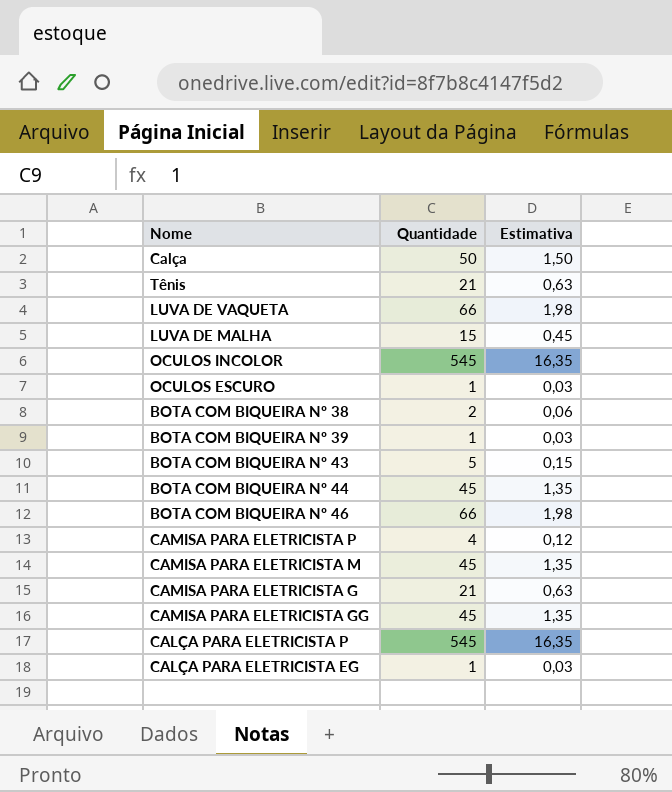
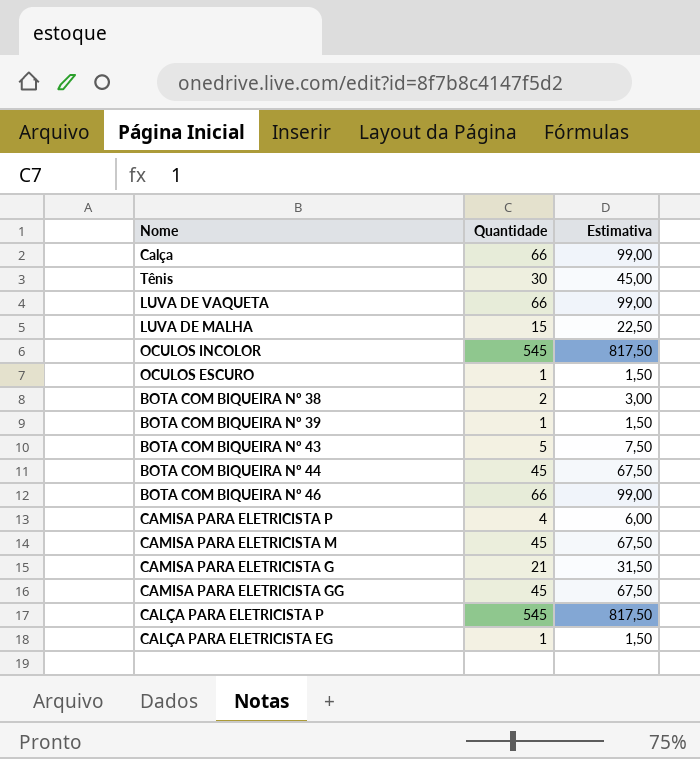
column Estimativa | formula: [Quantidade] * 0,03 -> [Quantidade] * 1,5
Calça | Quantidade: 50 -> 66
Tênis | Quantidade: 21 -> 30

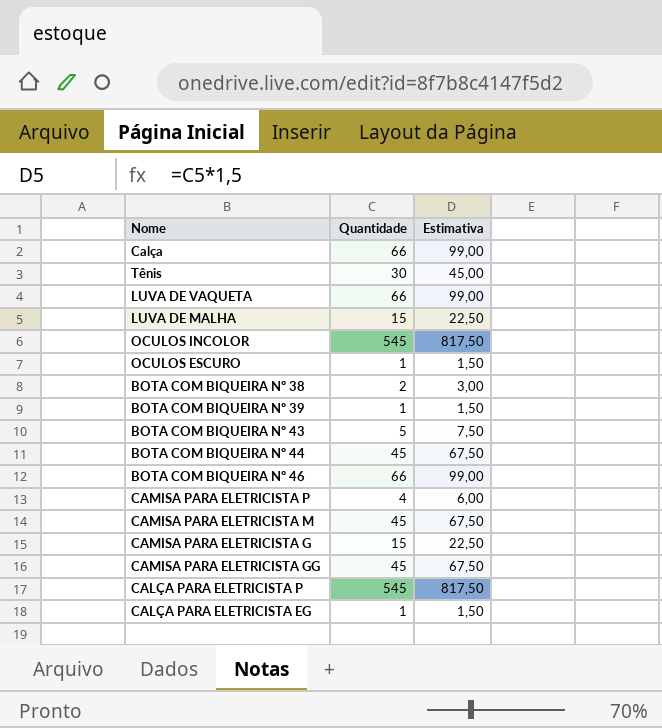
CAMISA PARA ELETRICISTA G | Quantidade: 21 -> 15
CAMISA PARA ELETRICISTA G | Estimativa: 31,50 -> 22,50

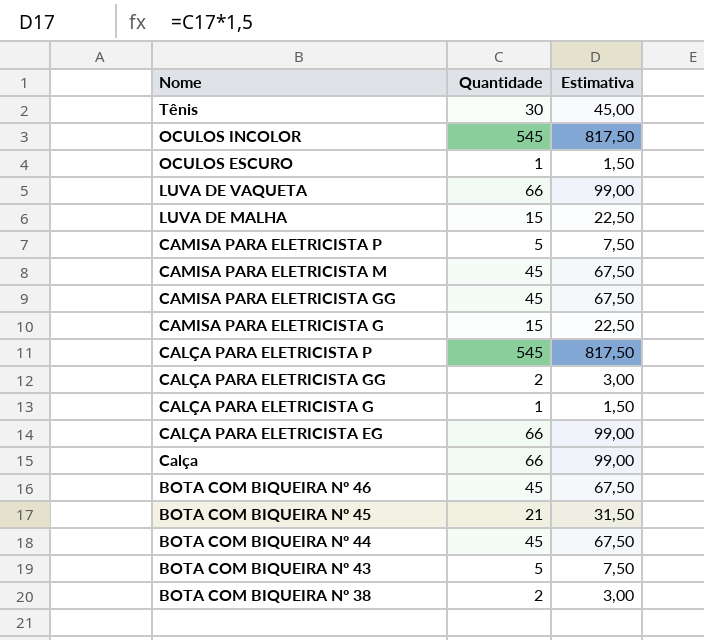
row order: none -> Nome descending
row BOTA COM BIQUEIRA Nº 39: 1 | 1,50 -> none
CAMISA PARA ELETRICISTA P | Quantidade: 4 -> 5
CAMISA PARA ELETRICISTA P | Estimativa: 6,00 -> 7,50
row CALÇA PARA ELETRICISTA GG: none -> 2 | 3,00
row CALÇA PARA ELETRICISTA G: none -> 1 | 1,50
CALÇA PARA ELETRICISTA EG | Quantidade: 1 -> 66
CALÇA PARA ELETRICISTA EG | Estimativa: 1,50 -> 99,00
BOTA COM BIQUEIRA Nº 46 | Quantidade: 66 -> 45
BOTA COM BIQUEIRA Nº 46 | Estimativa: 99,00 -> 67,50
row BOTA COM BIQUEIRA Nº 45: none -> 21 | 31,50

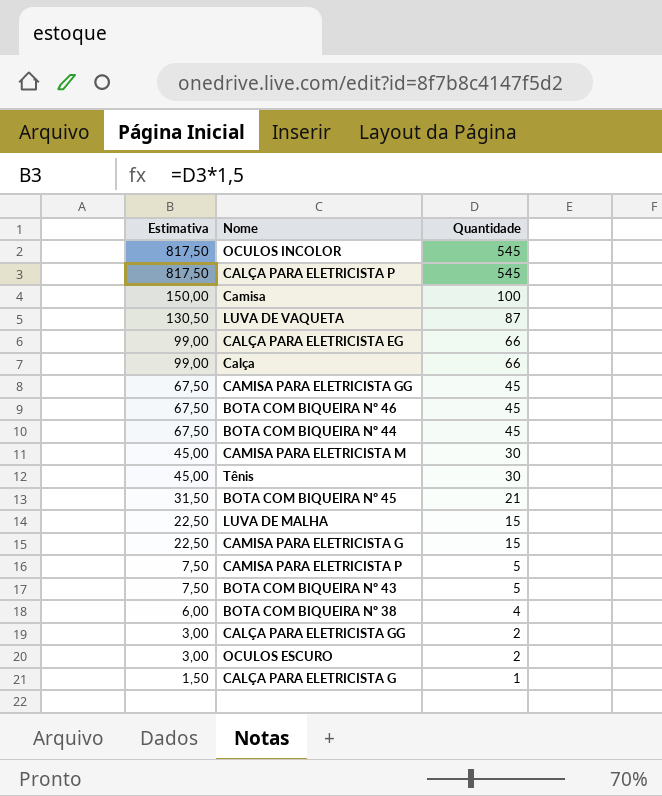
row order: Nome descending -> Estimativa descending
column Estimativa | position: 3 -> 1
row Camisa: none -> 150,00 | 100
LUVA DE VAQUETA | Estimativa: 99,00 -> 130,50
LUVA DE VAQUETA | Quantidade: 66 -> 87
CAMISA PARA ELETRICISTA M | Estimativa: 67,50 -> 45,00
CAMISA PARA ELETRICISTA M | Quantidade: 45 -> 30
BOTA COM BIQUEIRA Nº 38 | Estimativa: 3,00 -> 6,00
BOTA COM BIQUEIRA Nº 38 | Quantidade: 2 -> 4
OCULOS ESCURO | Estimativa: 1,50 -> 3,00
OCULOS ESCURO | Quantidade: 1 -> 2

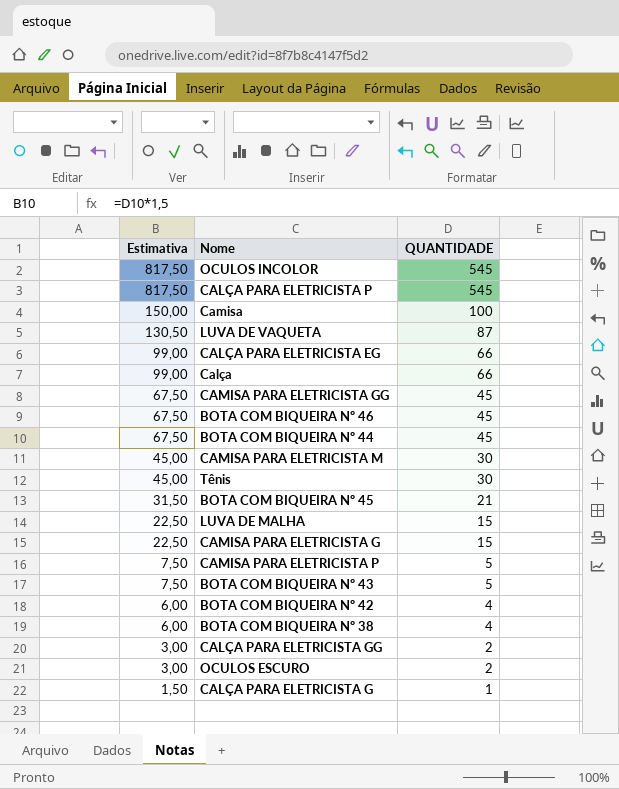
column name: Quantidade -> QUANTIDADE
row BOTA COM BIQUEIRA Nº 42: none -> 6,00 | 4

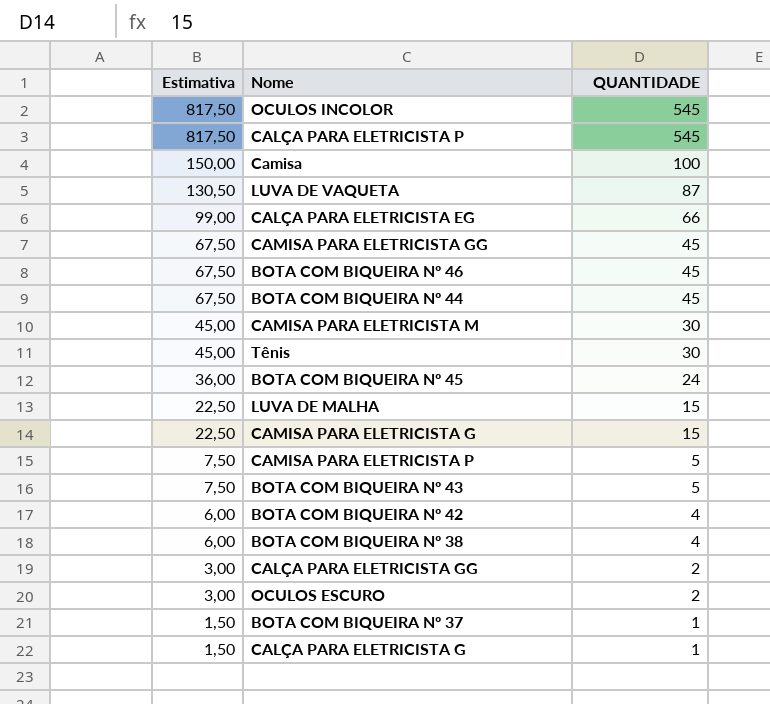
row Calça: 99,00 | 66 -> none
BOTA COM BIQUEIRA Nº 45 | Estimativa: 31,50 -> 36,00
BOTA COM BIQUEIRA Nº 45 | QUANTIDADE: 21 -> 24
row BOTA COM BIQUEIRA Nº 37: none -> 1,50 | 1

